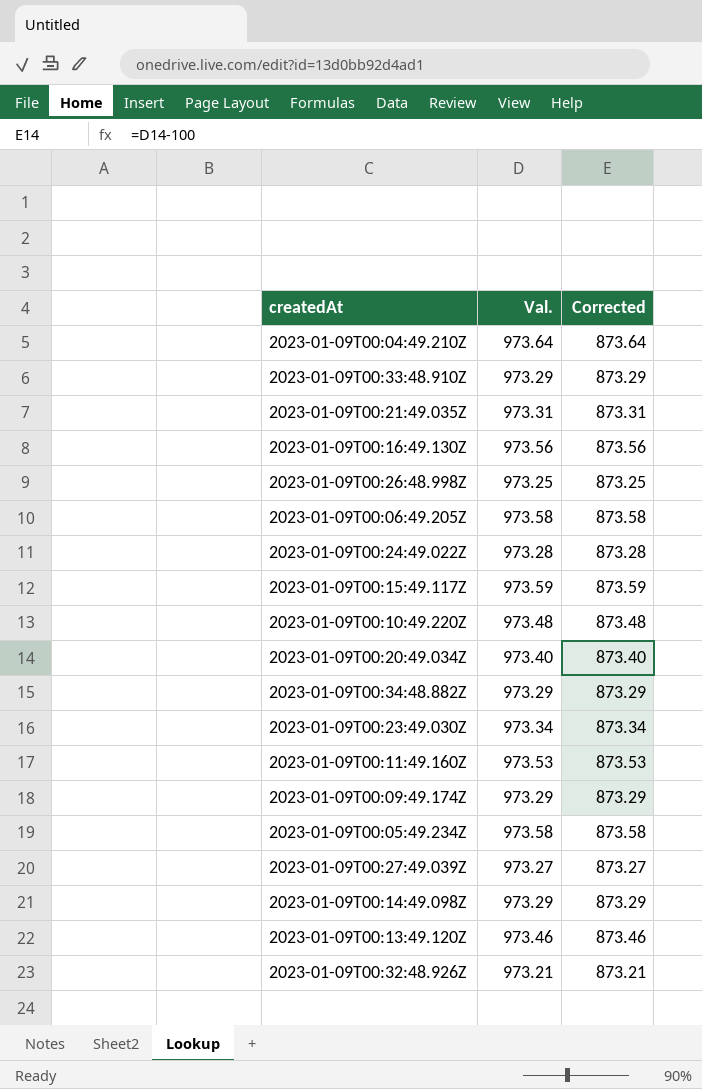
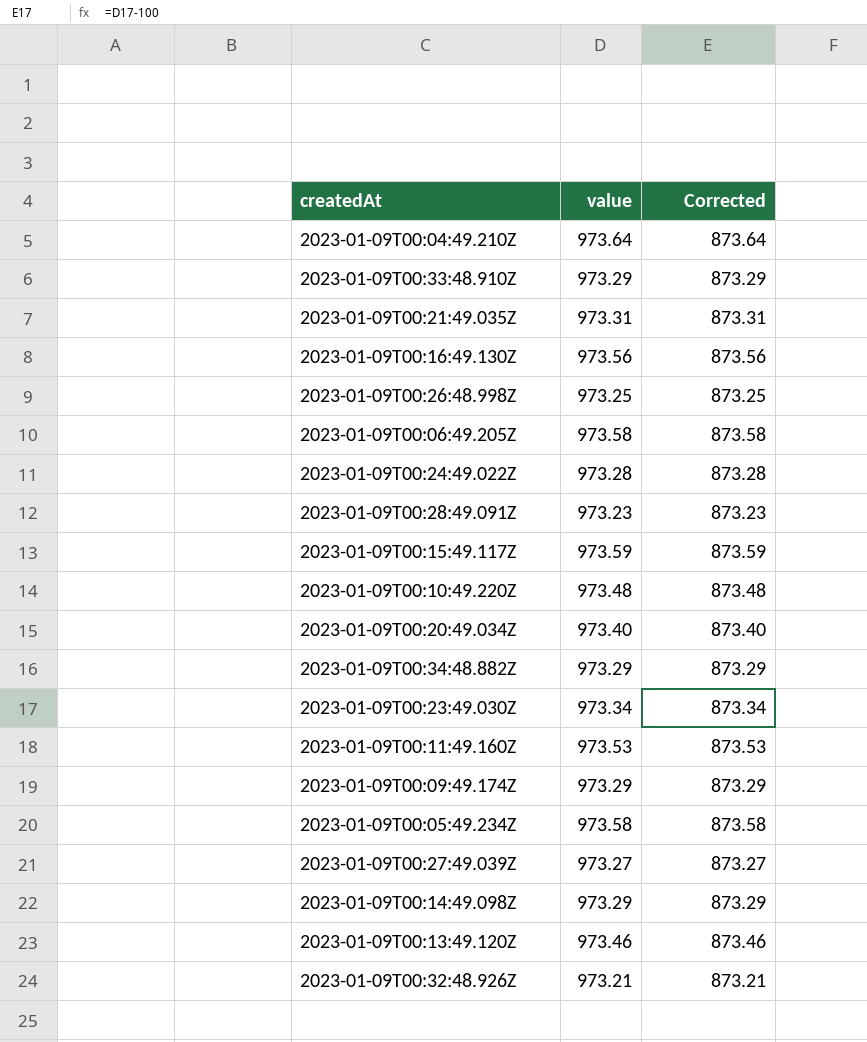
column name: Val. -> value
row 2023-01-09T00:28:49.091Z: none -> 973.23 | 873.23

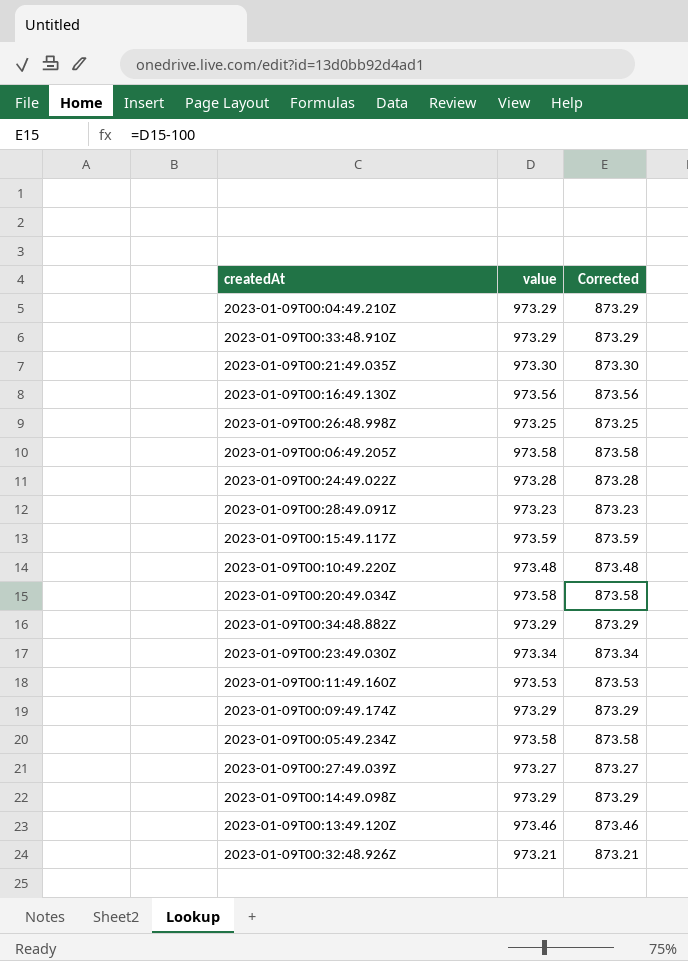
2023-01-09T00:04:49.210Z | value: 973.64 -> 973.29
2023-01-09T00:04:49.210Z | Corrected: 873.64 -> 873.29
2023-01-09T00:21:49.035Z | value: 973.31 -> 973.30
2023-01-09T00:21:49.035Z | Corrected: 873.31 -> 873.30
2023-01-09T00:20:49.034Z | value: 973.40 -> 973.58
2023-01-09T00:20:49.034Z | Corrected: 873.40 -> 873.58

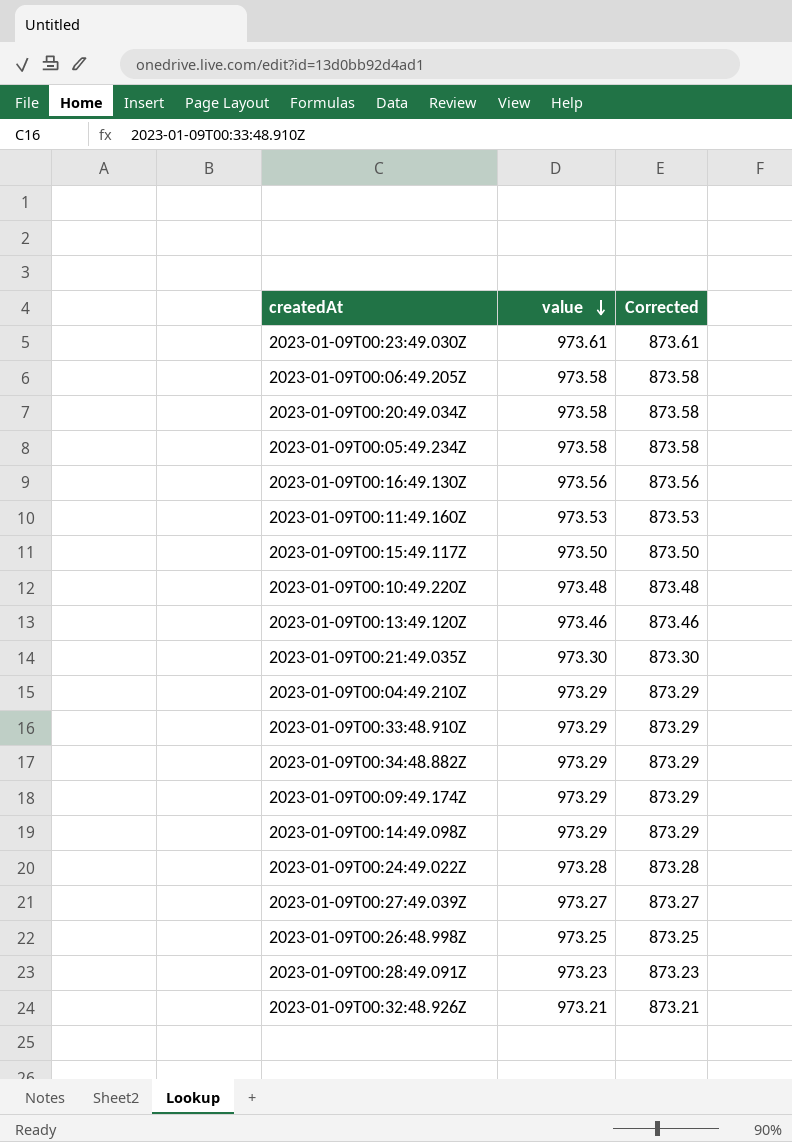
row order: none -> value descending
2023-01-09T00:23:49.030Z | value: 973.34 -> 973.61
2023-01-09T00:23:49.030Z | Corrected: 873.34 -> 873.61
2023-01-09T00:15:49.117Z | value: 973.59 -> 973.50
2023-01-09T00:15:49.117Z | Corrected: 873.59 -> 873.50

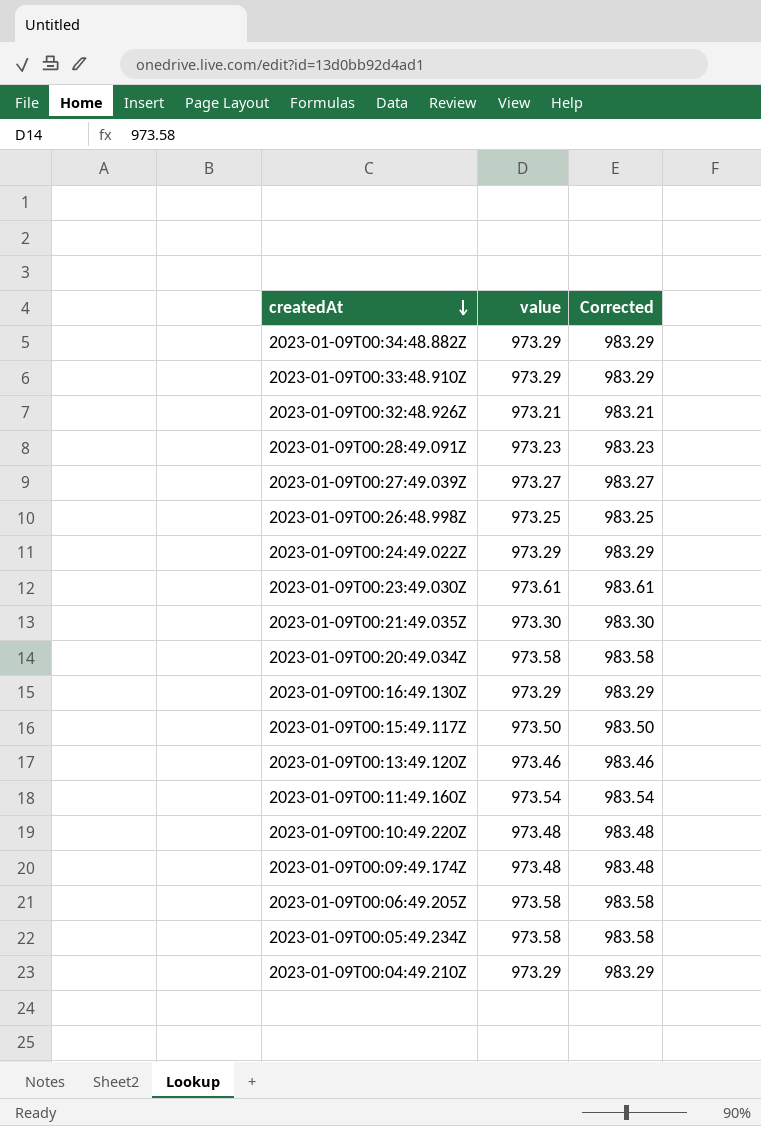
row order: value descending -> createdAt descending
column Corrected | formula: [value] - 100 -> [value] + 10
row 2023-01-09T00:14:49.098Z: 973.29 | 873.29 -> none
2023-01-09T00:24:49.022Z | value: 973.28 -> 973.29
2023-01-09T00:16:49.130Z | value: 973.56 -> 973.29
2023-01-09T00:11:49.160Z | value: 973.53 -> 973.54
2023-01-09T00:09:49.174Z | value: 973.29 -> 973.48

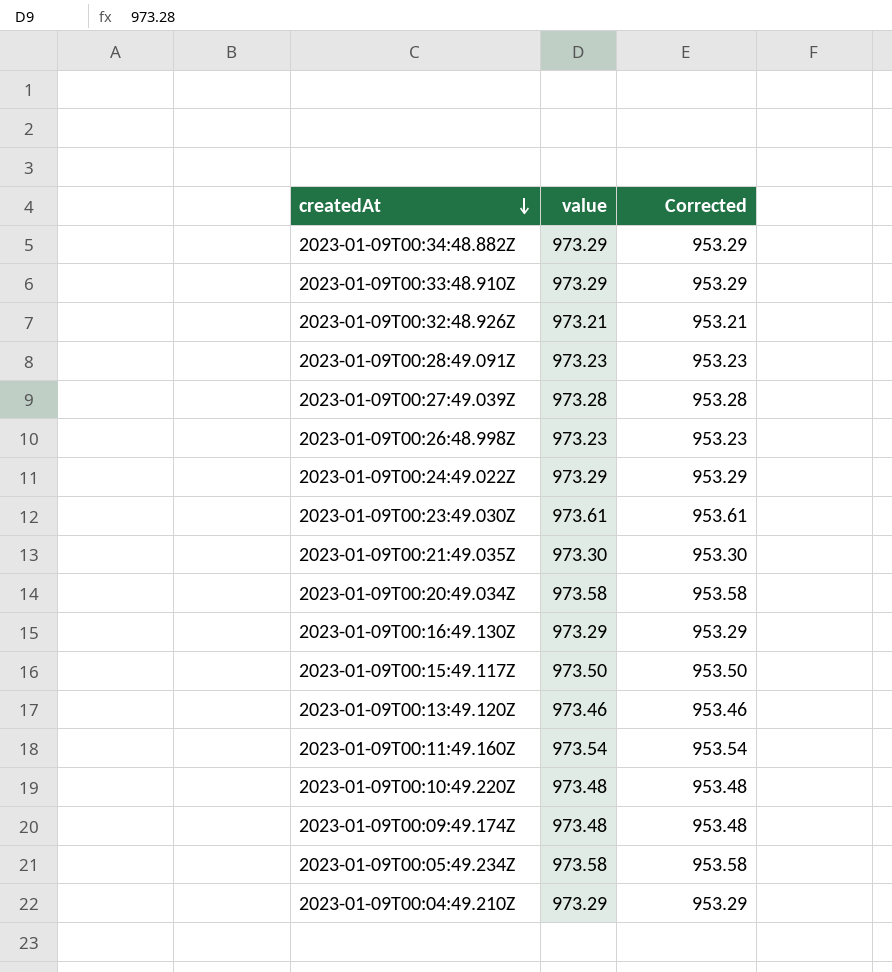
column Corrected | formula: [value] + 10 -> [value] - 20
row 2023-01-09T00:06:49.205Z: 973.58 | 983.58 -> none
2023-01-09T00:27:49.039Z | value: 973.27 -> 973.28
2023-01-09T00:26:48.998Z | value: 973.25 -> 973.23

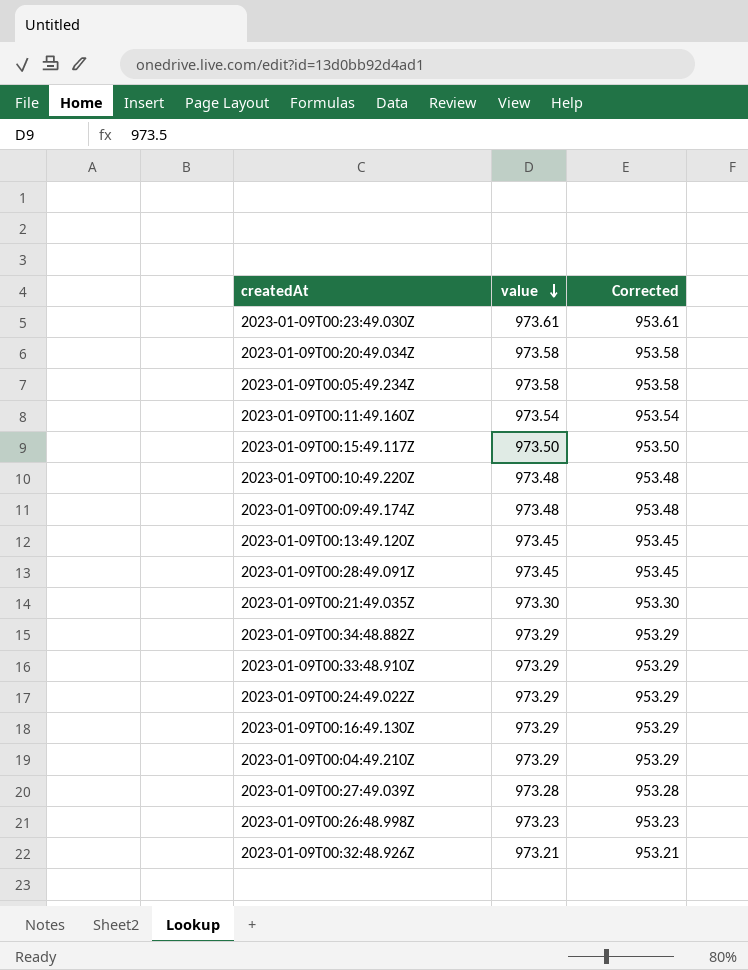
row order: createdAt descending -> value descending
2023-01-09T00:13:49.120Z | value: 973.46 -> 973.45
2023-01-09T00:13:49.120Z | Corrected: 953.46 -> 953.45
2023-01-09T00:28:49.091Z | value: 973.23 -> 973.45
2023-01-09T00:28:49.091Z | Corrected: 953.23 -> 953.45

